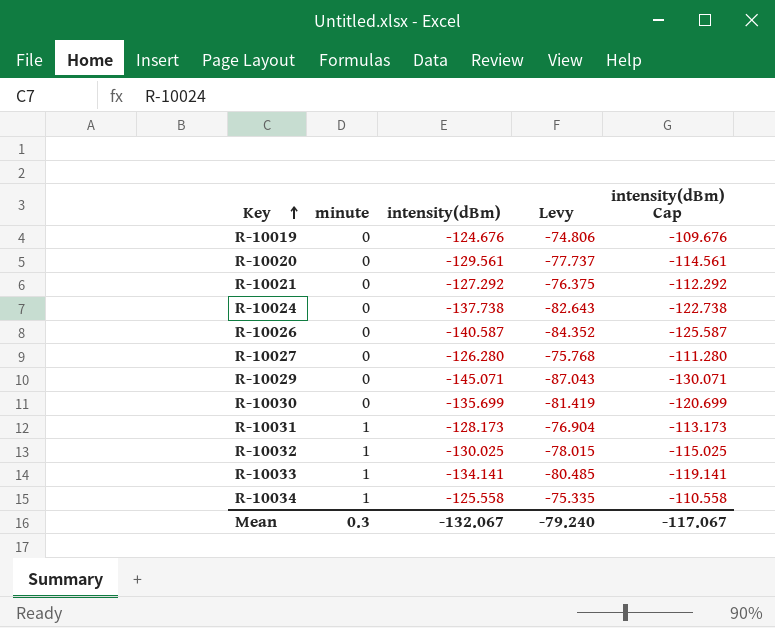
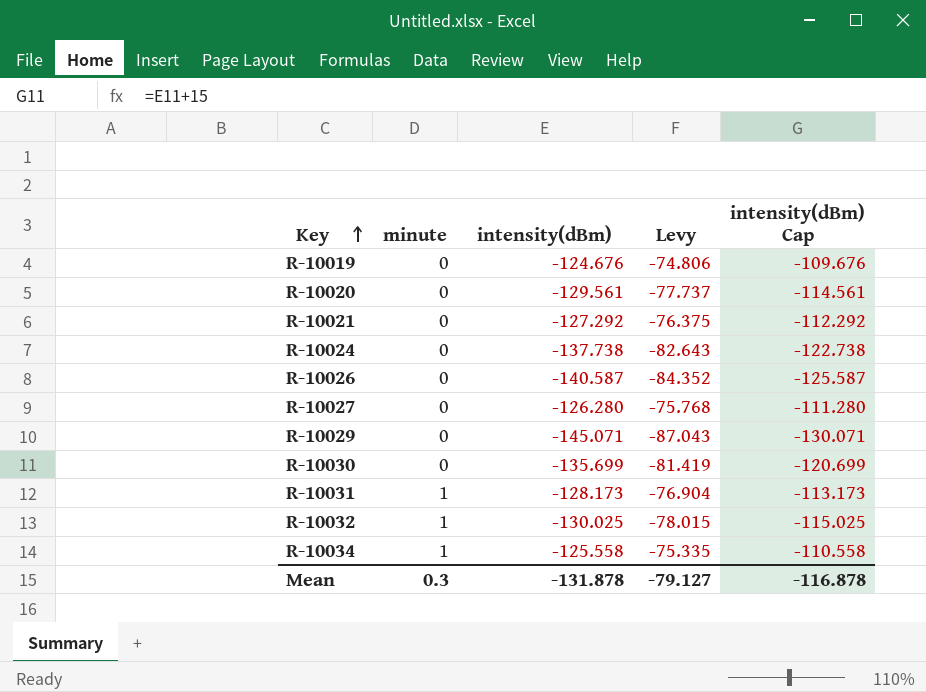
row R-10033: 1 | -134.141 | -80.485 | -119.141 -> none
Mean | intensity(dBm): -132.067 -> -131.878
Mean | Levy: -79.240 -> -79.127
Mean | intensity(dBm) Cap: -117.067 -> -116.878

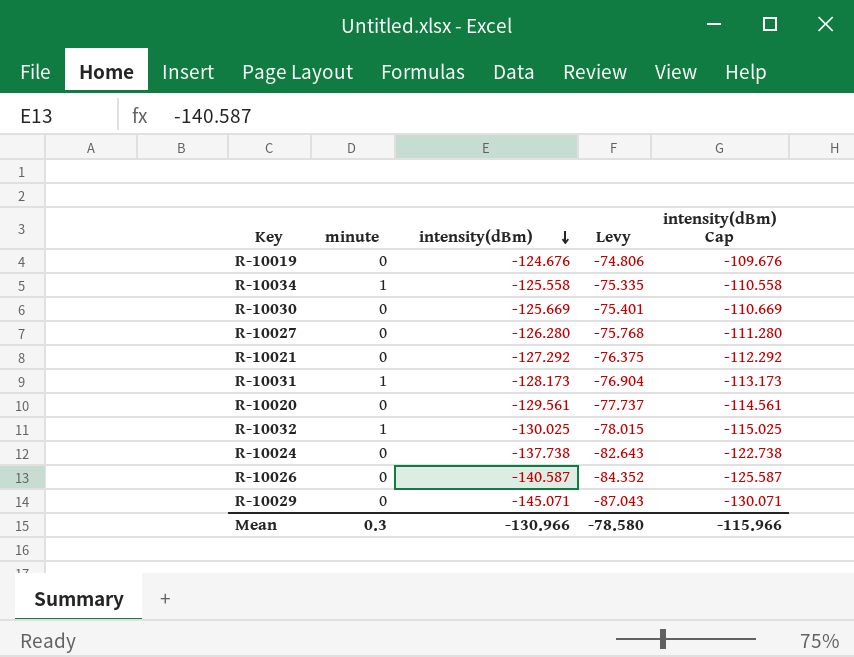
row order: Key ascending -> intensity(dBm) descending
R-10030 | intensity(dBm): -135.699 -> -125.669
R-10030 | Levy: -81.419 -> -75.401
R-10030 | intensity(dBm) Cap: -120.699 -> -110.669
Mean | intensity(dBm): -131.878 -> -130.966
Mean | Levy: -79.127 -> -78.580
Mean | intensity(dBm) Cap: -116.878 -> -115.966

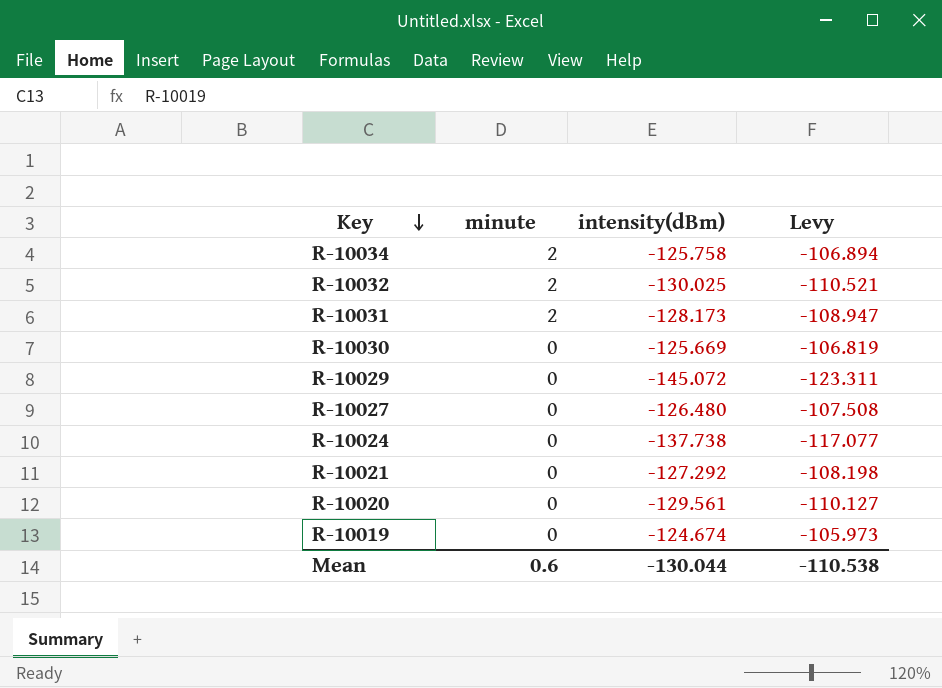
row order: intensity(dBm) descending -> Key descending
column intensity(dBm) Cap | formula: [intensity(dBm)] + 15 -> none
column Levy | formula: [intensity(dBm)] * 0.6 -> [intensity(dBm)] * 0.85
row R-10026: 0 | -140.587 | -84.352 | -125.587 -> none
R-10034 | minute: 1 -> 2
R-10034 | intensity(dBm): -125.558 -> -125.758
R-10032 | minute: 1 -> 2
R-10031 | minute: 1 -> 2
R-10029 | intensity(dBm): -145.071 -> -145.072
R-10027 | intensity(dBm): -126.280 -> -126.480
R-10019 | intensity(dBm): -124.676 -> -124.674
Mean | minute: 0.3 -> 0.6
Mean | intensity(dBm): -130.966 -> -130.044
Mean | Levy: -78.580 -> -110.538

